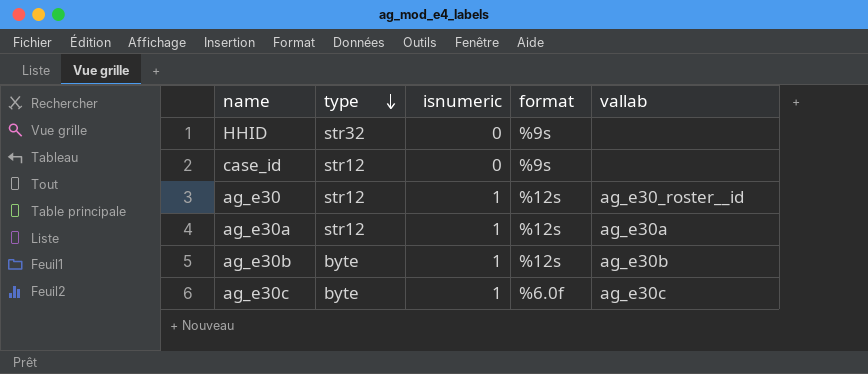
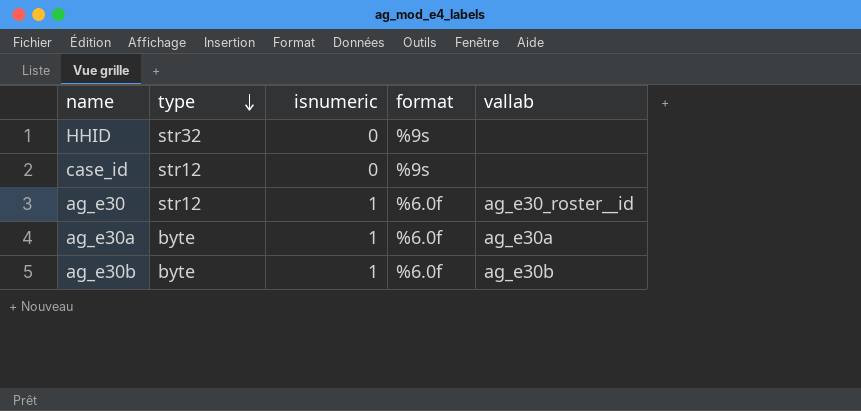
row ag_e30c: byte | 1 | %6.0f | ag_e30c -> none
ag_e30 | format: %12s -> %6.0f
ag_e30a | type: str12 -> byte
ag_e30a | format: %12s -> %6.0f
ag_e30b | format: %12s -> %6.0f

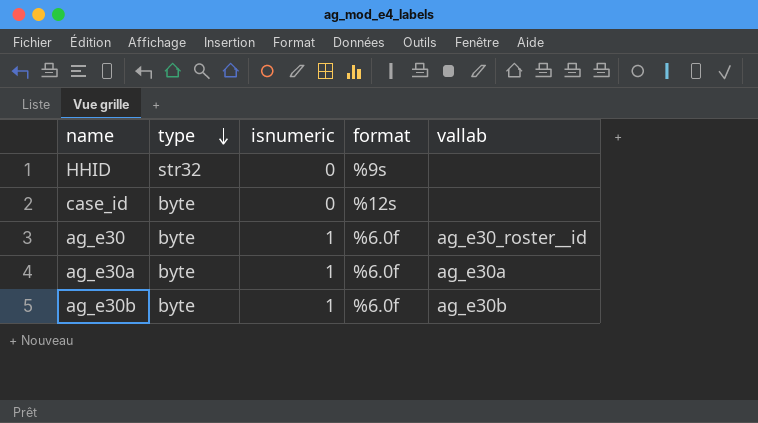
case_id | type: str12 -> byte
case_id | format: %9s -> %12s
ag_e30 | type: str12 -> byte

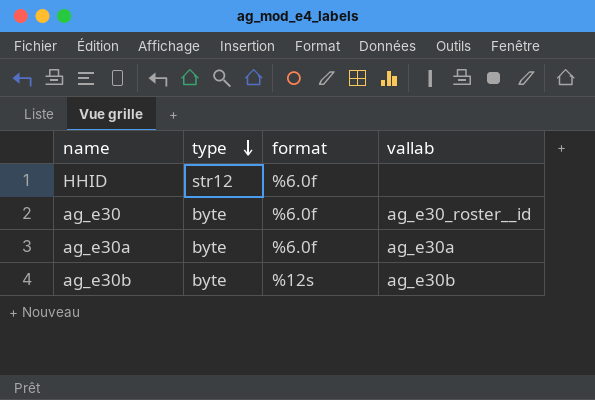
column isnumeric | position: 3 -> none
row case_id: byte | 0 | %12s | none -> none
HHID | type: str32 -> str12
HHID | format: %9s -> %6.0f
ag_e30b | format: %6.0f -> %12s

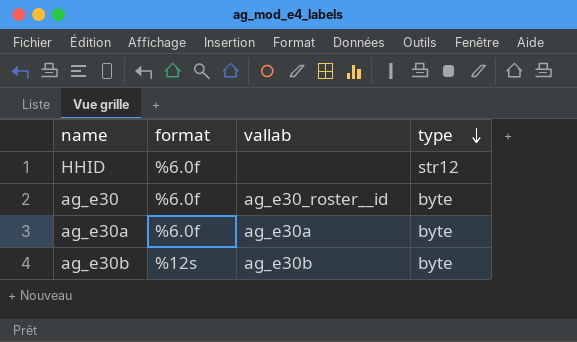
column type | position: 2 -> 4

